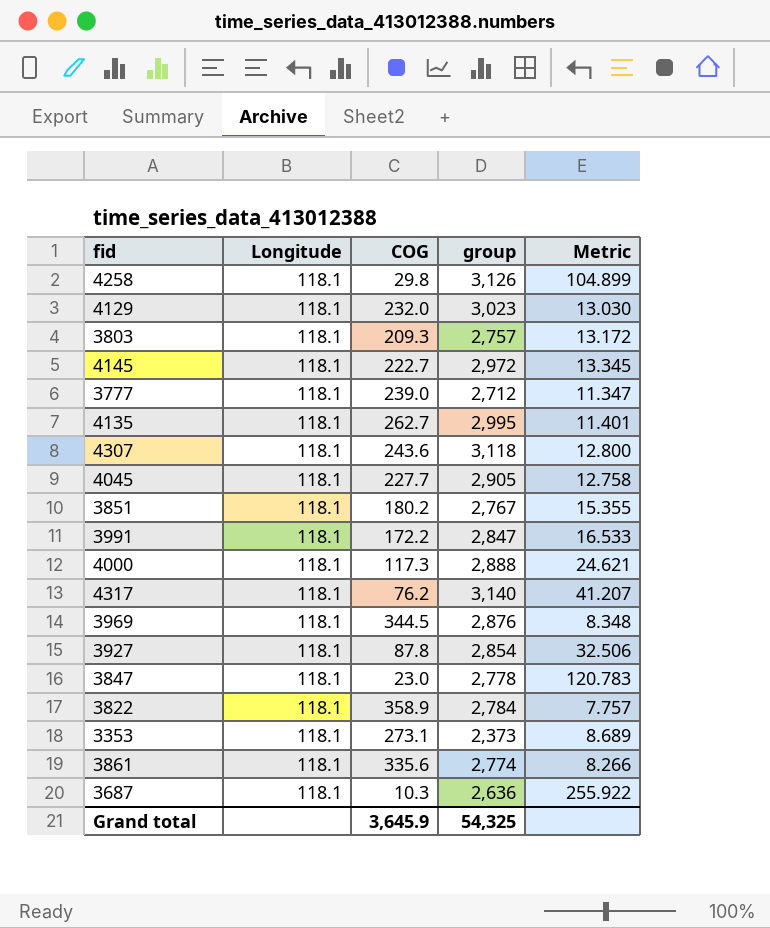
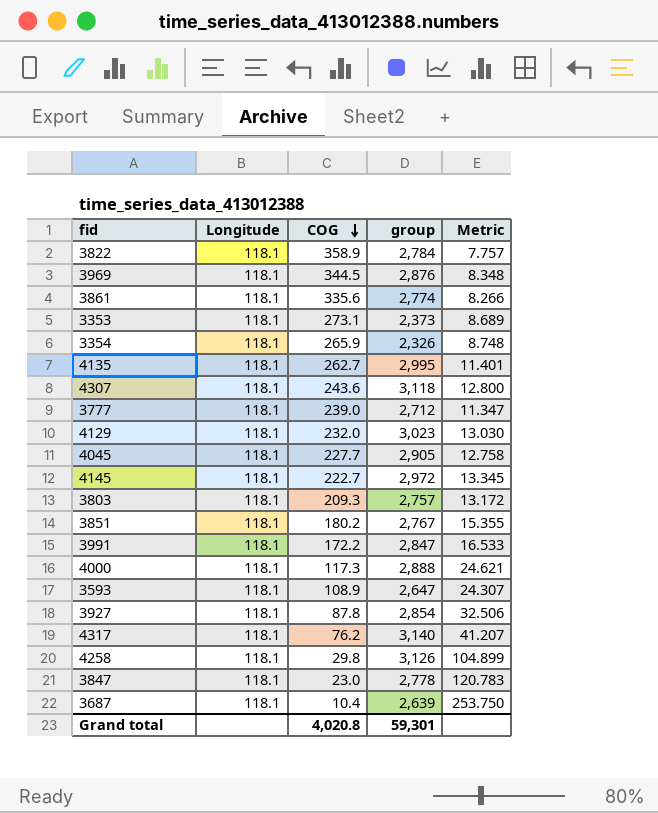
row order: none -> COG descending
row 3354: none -> 118.1 | 265.9 | 2,326 | 8.748
row 3593: none -> 118.1 | 108.9 | 2,647 | 24.307
3687 | COG: 10.3 -> 10.4
3687 | group: 2,636 -> 2,639
3687 | Metric: 255.922 -> 253.750
Grand total | COG: 3,645.9 -> 4,020.8
Grand total | group: 54,325 -> 59,301

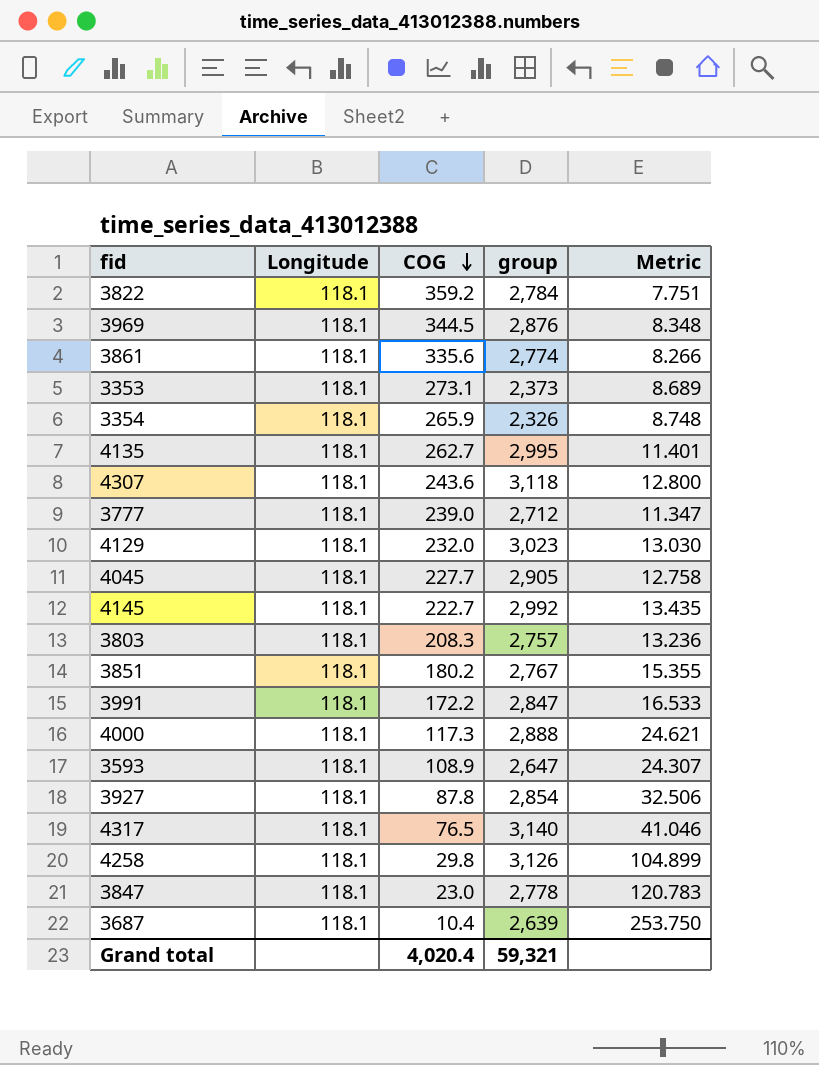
3822 | COG: 358.9 -> 359.2
3822 | Metric: 7.757 -> 7.751
4145 | group: 2,972 -> 2,992
4145 | Metric: 13.345 -> 13.435
3803 | COG: 209.3 -> 208.3
3803 | Metric: 13.172 -> 13.236
4317 | COG: 76.2 -> 76.5
4317 | Metric: 41.207 -> 41.046
Grand total | COG: 4,020.8 -> 4,020.4
Grand total | group: 59,301 -> 59,321

